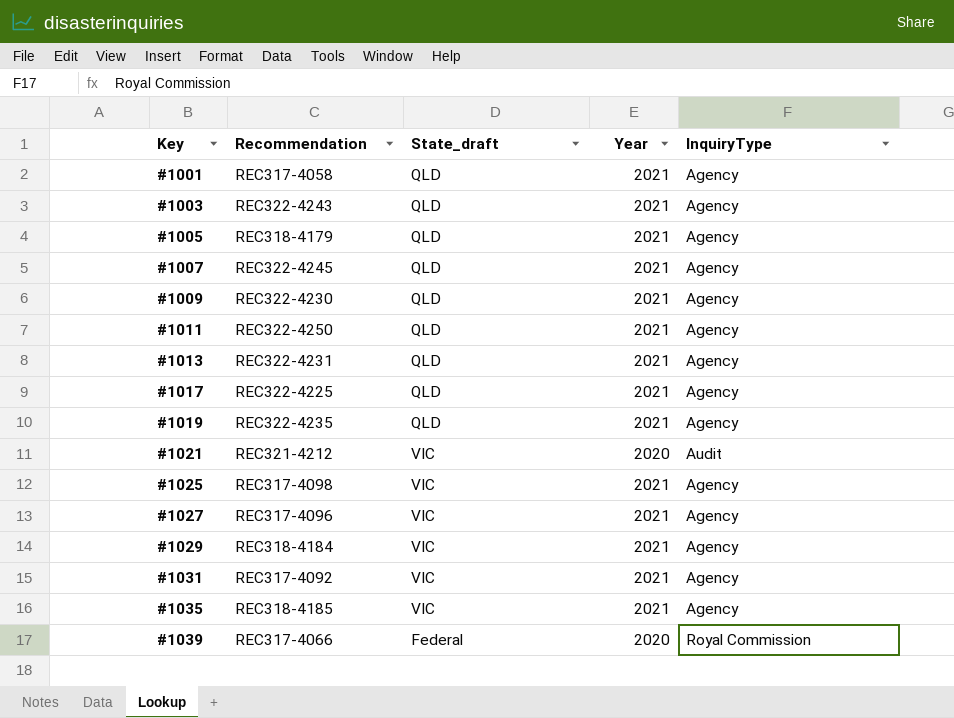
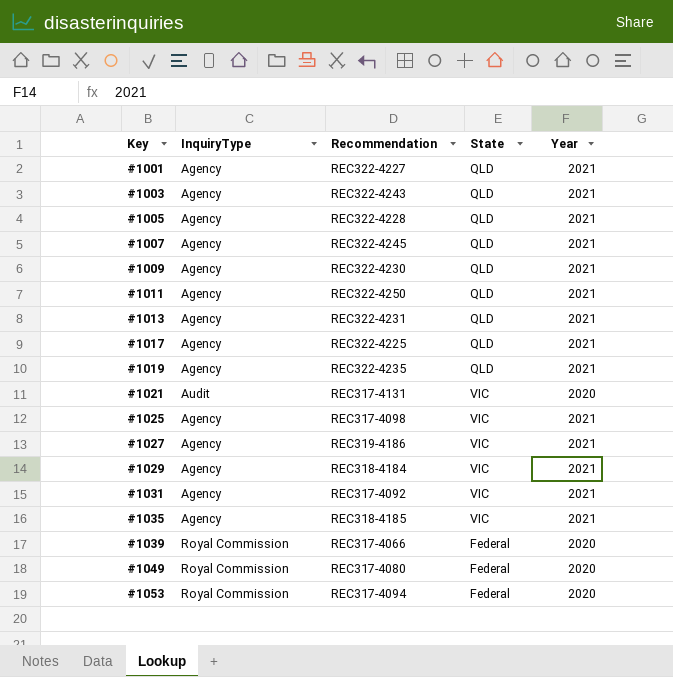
column InquiryType | position: 5 -> 2
column name: State_draft -> State
#1001 | Recommendation: REC317-4058 -> REC322-4227
#1005 | Recommendation: REC318-4179 -> REC322-4228
#1021 | Recommendation: REC321-4212 -> REC317-4131
#1027 | Recommendation: REC317-4096 -> REC319-4186
row #1049: none -> Royal Commission | REC317-4080 | Federal | 2020
row #1053: none -> Royal Commission | REC317-4094 | Federal | 2020

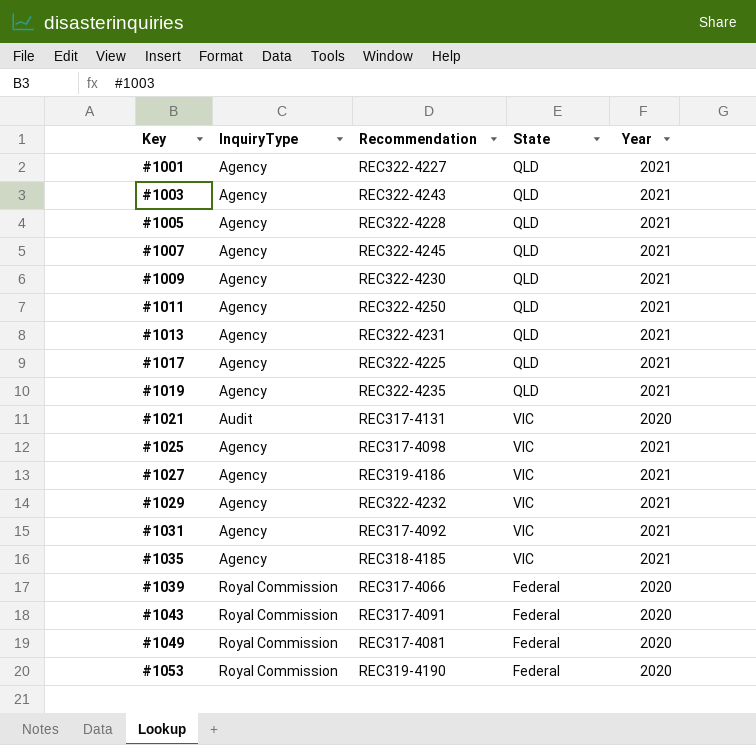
#1029 | Recommendation: REC318-4184 -> REC322-4232
row #1043: none -> Royal Commission | REC317-4091 | Federal | 2020
#1049 | Recommendation: REC317-4080 -> REC317-4081
#1053 | Recommendation: REC317-4094 -> REC319-4190

